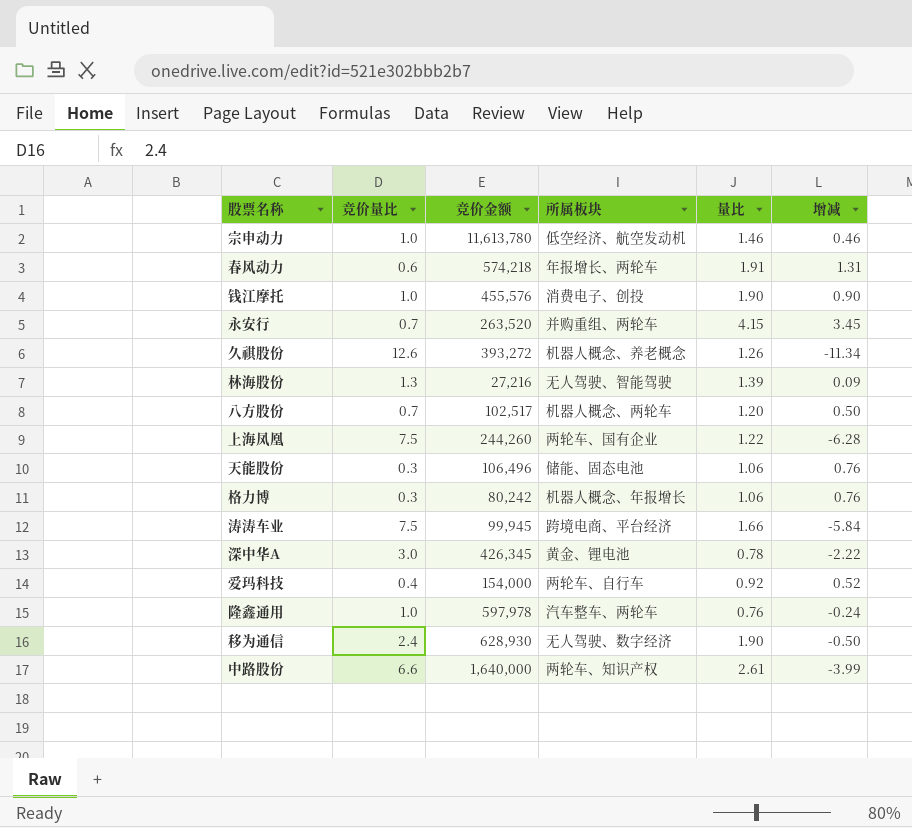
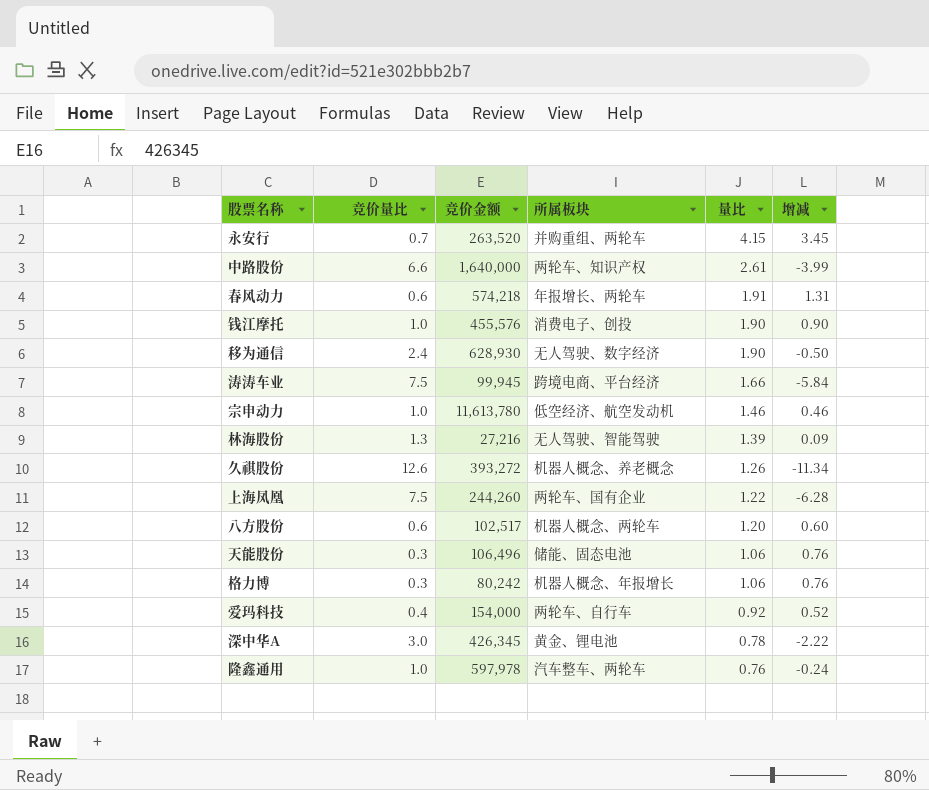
row order: none -> 量比 descending
八方股份 | 竞价量比: 0.7 -> 0.6
八方股份 | 增减: 0.50 -> 0.60

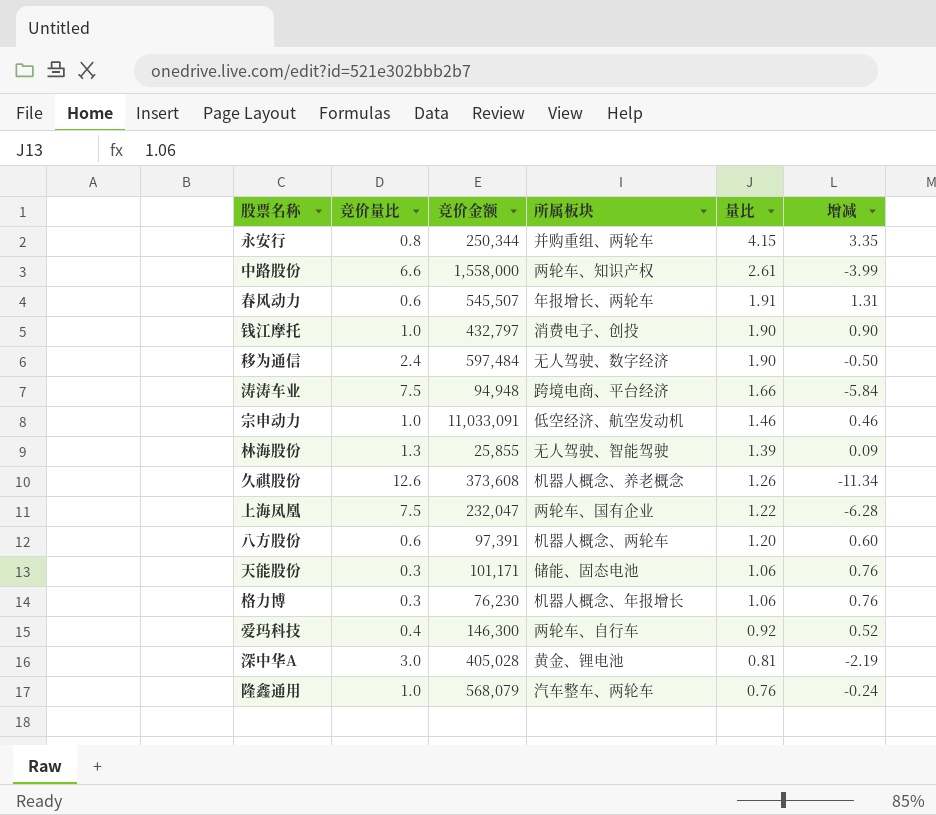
永安行 | 竞价量比: 0.7 -> 0.8
永安行 | 竞价金额: 263,520 -> 250,344
永安行 | 增减: 3.45 -> 3.35
中路股份 | 竞价金额: 1,640,000 -> 1,558,000
春风动力 | 竞价金额: 574,218 -> 545,507
钱江摩托 | 竞价金额: 455,576 -> 432,797
移为通信 | 竞价金额: 628,930 -> 597,484
涛涛车业 | 竞价金额: 99,945 -> 94,948
宗申动力 | 竞价金额: 11,613,780 -> 11,033,091
林海股份 | 竞价金额: 27,216 -> 25,855
久祺股份 | 竞价金额: 393,272 -> 373,608
上海凤凰 | 竞价金额: 244,260 -> 232,047
八方股份 | 竞价金额: 102,517 -> 97,391
天能股份 | 竞价金额: 106,496 -> 101,171
格力博 | 竞价金额: 80,242 -> 76,230
爱玛科技 | 竞价金额: 154,000 -> 146,300
深中华A | 竞价金额: 426,345 -> 405,028
深中华A | 量比: 0.78 -> 0.81
深中华A | 增减: -2.22 -> -2.19
隆鑫通用 | 竞价金额: 597,978 -> 568,079

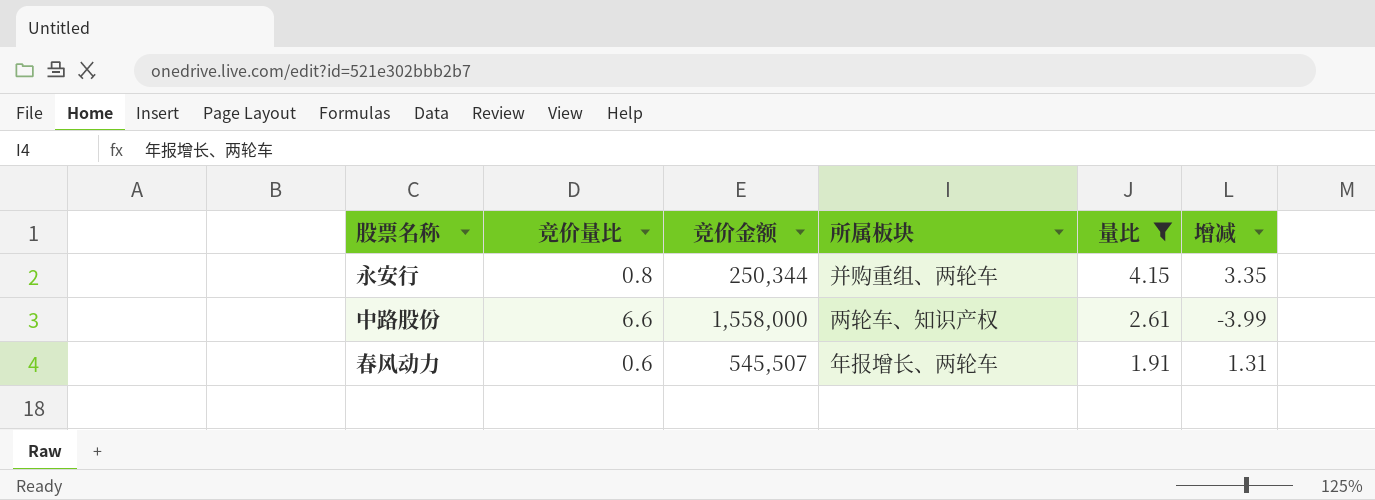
filter: none -> 量比 >= 1.91

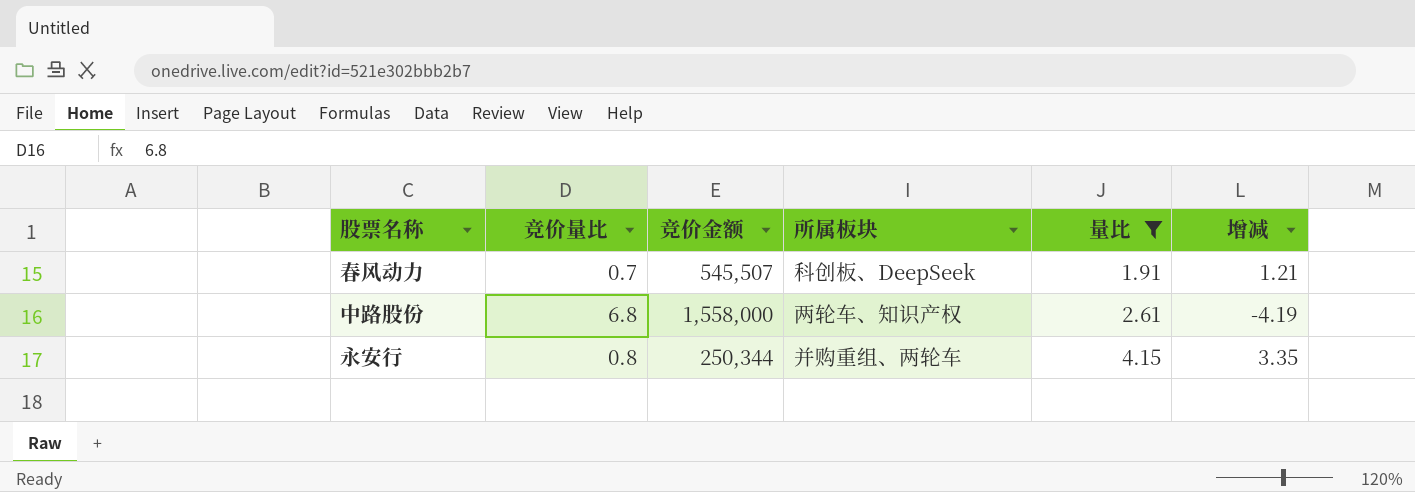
row order: 量比 descending -> 量比 ascending
春风动力 | 竞价量比: 0.6 -> 0.7
春风动力 | 所属板块: 年报增长、两轮车 -> 科创板、DeepSeek
春风动力 | 增减: 1.31 -> 1.21
中路股份 | 竞价量比: 6.6 -> 6.8
中路股份 | 增减: -3.99 -> -4.19

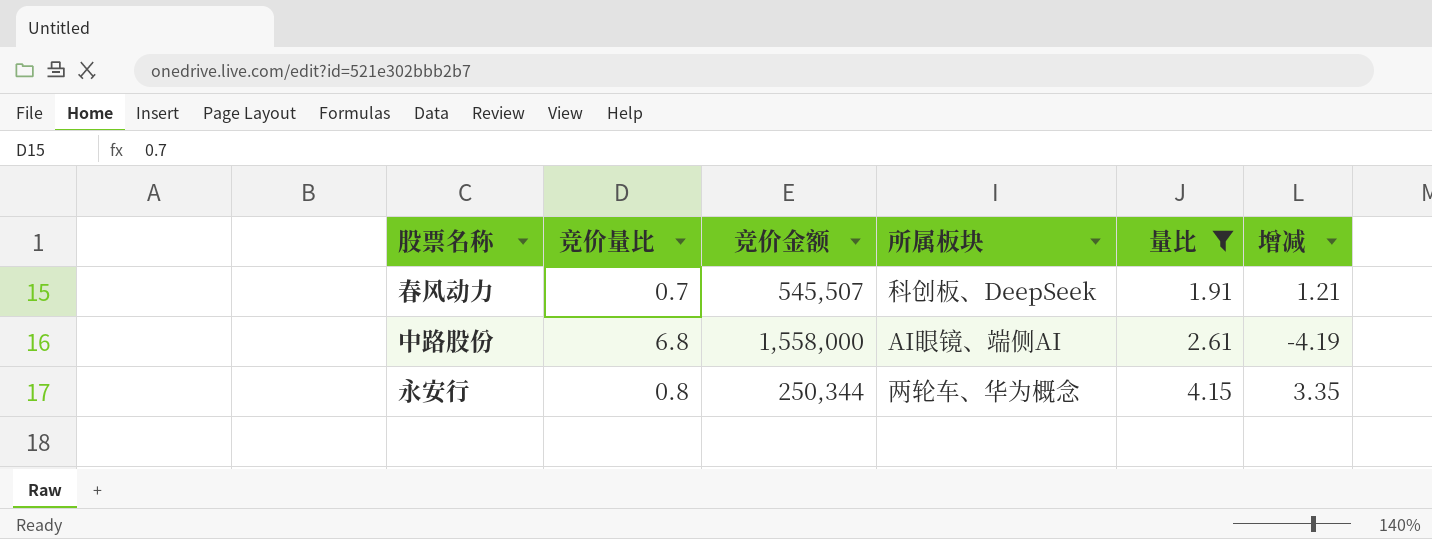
中路股份 | 所属板块: 两轮车、知识产权 -> AI眼镜、端侧AI
永安行 | 所属板块: 并购重组、两轮车 -> 两轮车、华为概念

